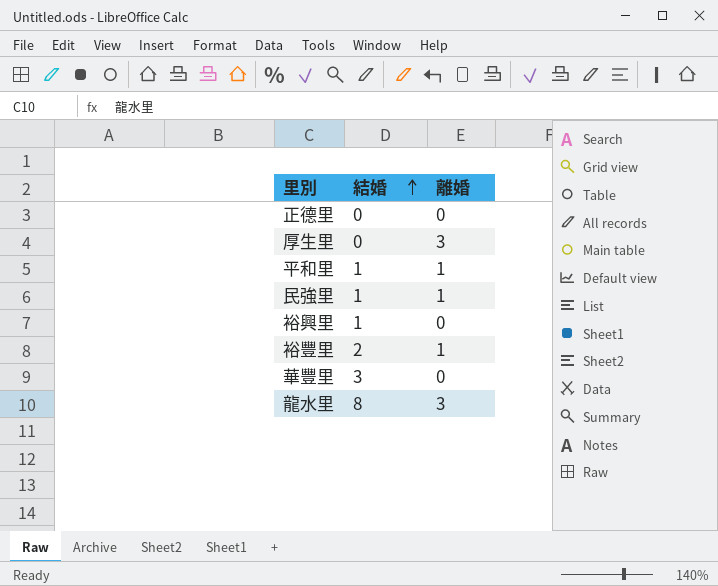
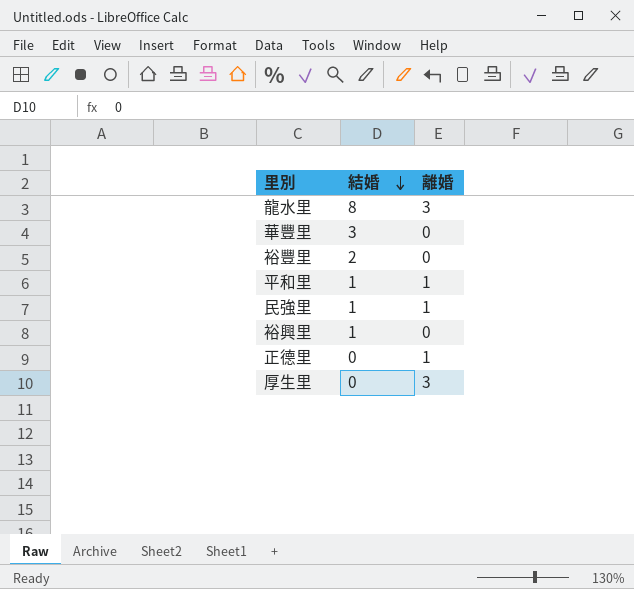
row order: 結婚 ascending -> 結婚 descending
裕豐里 | 離婚: 1 -> 0
正德里 | 離婚: 0 -> 1

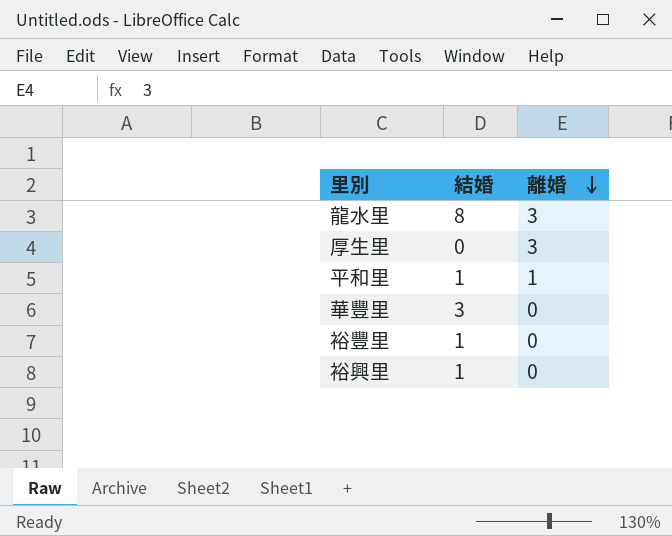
row order: 結婚 descending -> 離婚 descending
row 民強里: 1 | 1 -> none
row 正德里: 0 | 1 -> none
裕豐里 | 結婚: 2 -> 1

